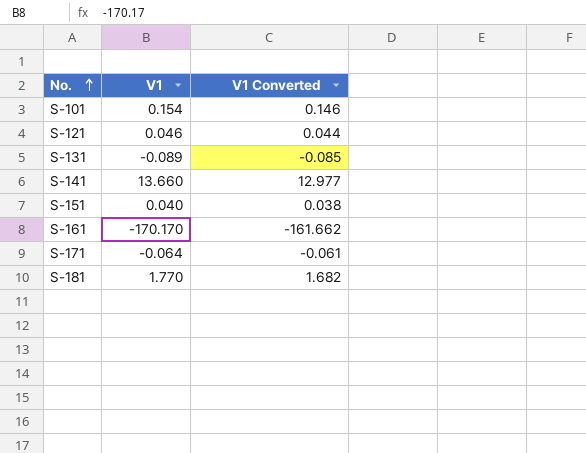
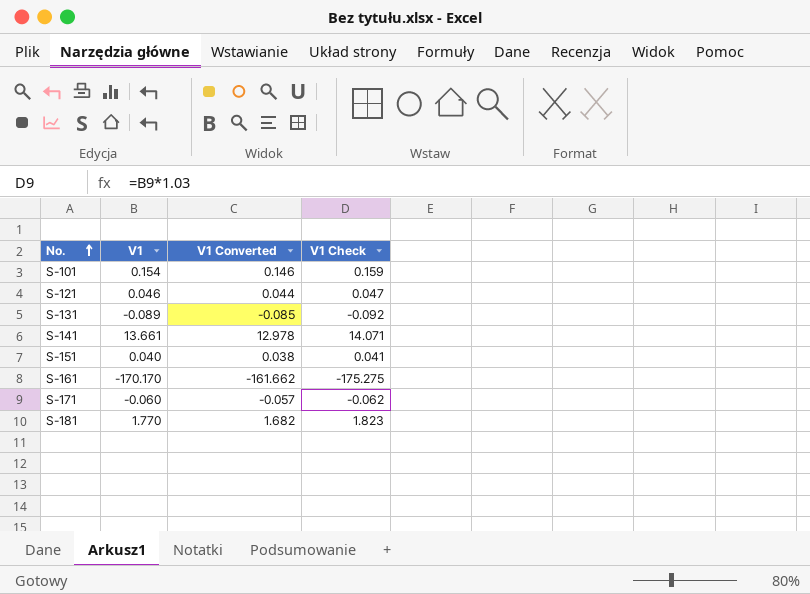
column V1 Check | formula: none -> [V1] * 1.03
S-141 | V1: 13.660 -> 13.661
S-141 | V1 Converted: 12.977 -> 12.978
S-171 | V1: -0.064 -> -0.060
S-171 | V1 Converted: -0.061 -> -0.057

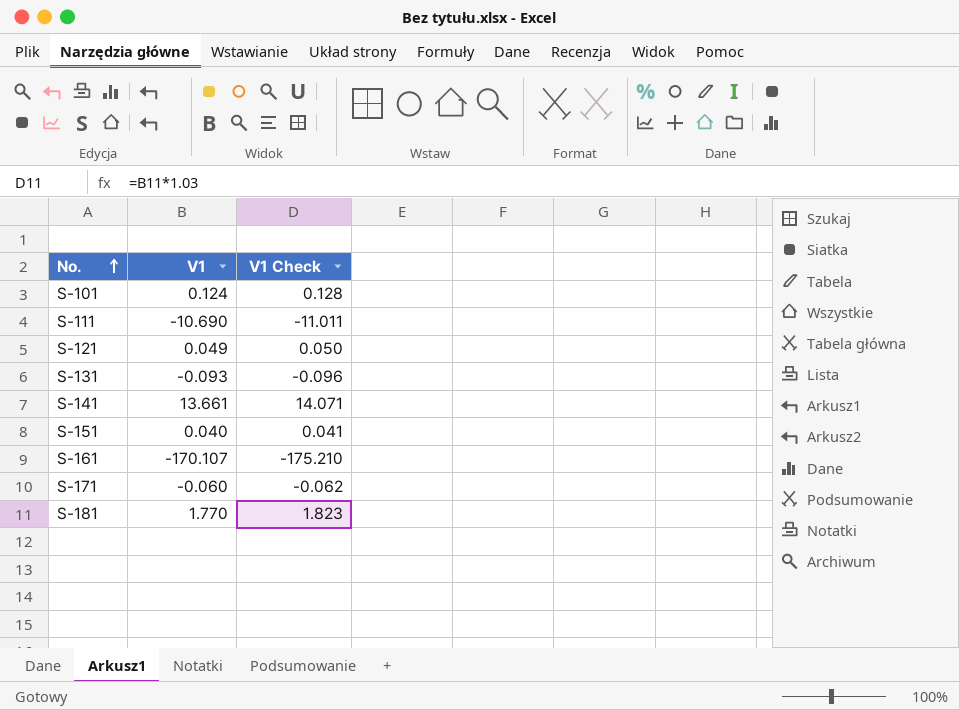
column V1 Converted | formula: [V1] * 0.95 -> none
S-101 | V1: 0.154 -> 0.124
S-101 | V1 Check: 0.159 -> 0.128
row S-111: none -> -10.690 | -11.011
S-121 | V1: 0.046 -> 0.049
S-121 | V1 Check: 0.047 -> 0.050
S-131 | V1: -0.089 -> -0.093
S-131 | V1 Check: -0.092 -> -0.096
S-161 | V1: -170.170 -> -170.107
S-161 | V1 Check: -175.275 -> -175.210

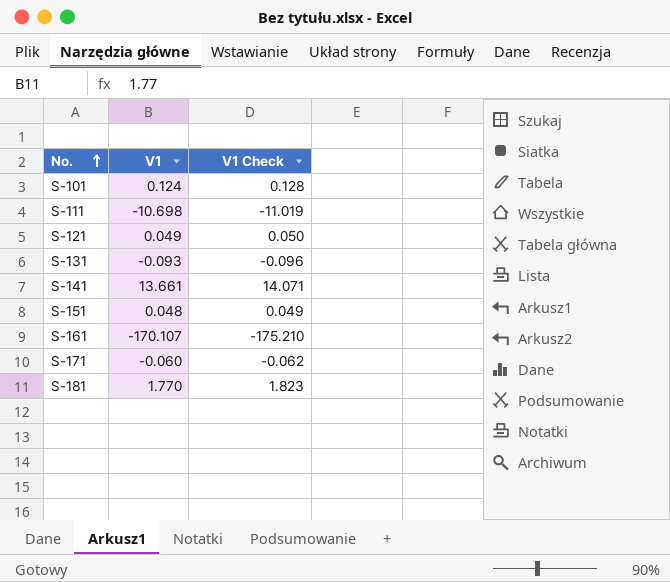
S-111 | V1: -10.690 -> -10.698
S-111 | V1 Check: -11.011 -> -11.019
S-151 | V1: 0.040 -> 0.048
S-151 | V1 Check: 0.041 -> 0.049

